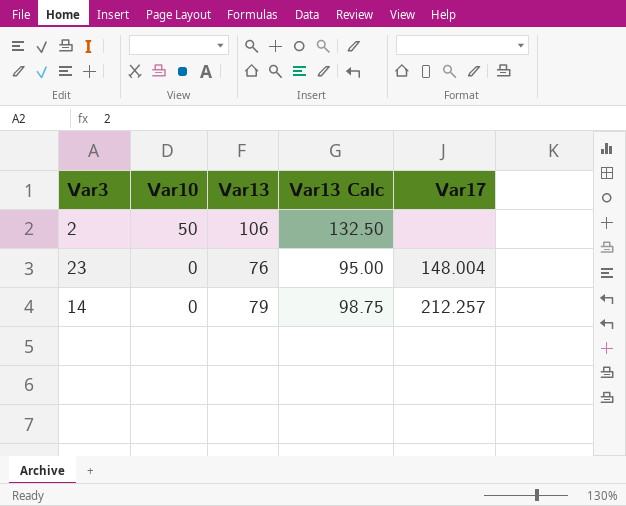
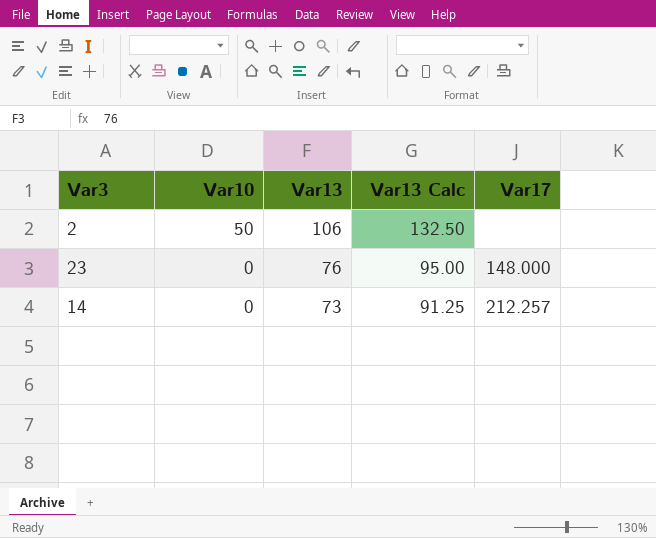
23 | Var17: 148.004 -> 148.000
14 | Var13: 79 -> 73
14 | Var13 Calc: 98.75 -> 91.25

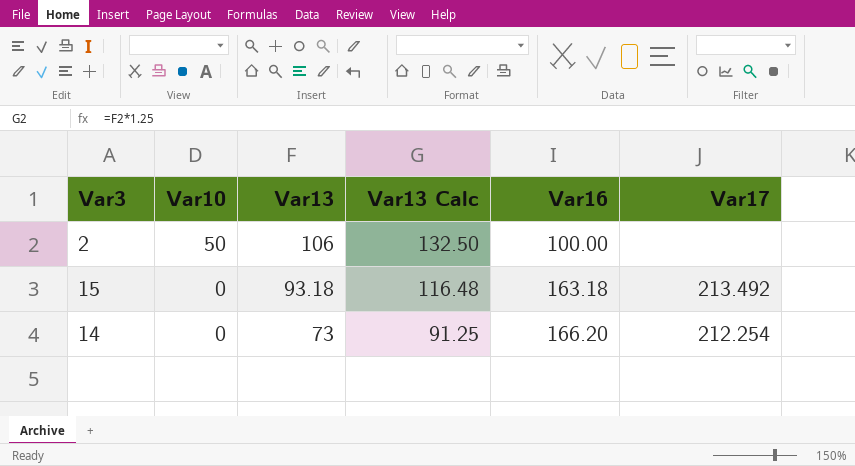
column Var16 | position: none -> 5
row 23: 0 | 76 | 95.00 | 148.000 -> none
row 15: none -> 0 | 93.18 | 116.48 | 163.18 | 213.492
14 | Var17: 212.257 -> 212.254

